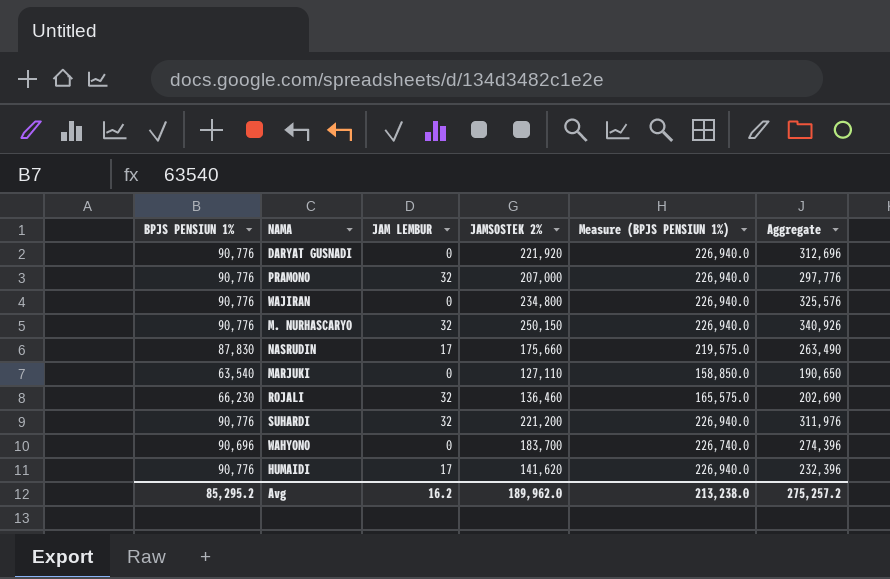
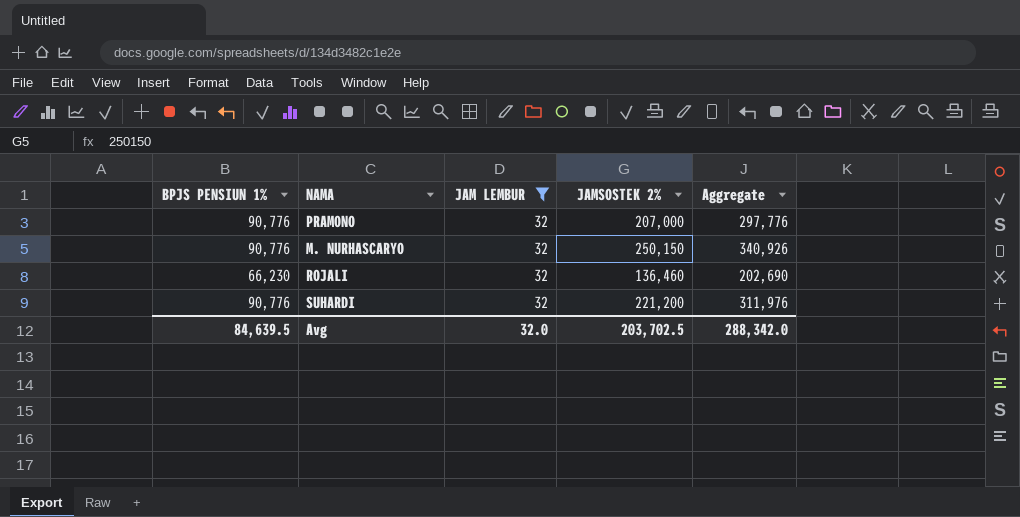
filter: none -> JAM LEMBUR = 32
column Measure (BPJS PENSIUN 1%) | formula: [BPJS PENSIUN 1%] * 2.5 -> none
Avg | BPJS PENSIUN 1%: 85,295.2 -> 84,639.5
Avg | JAM LEMBUR: 16.2 -> 32.0
Avg | JAMSOSTEK 2%: 189,962.0 -> 203,702.5
Avg | Aggregate: 275,257.2 -> 288,342.0

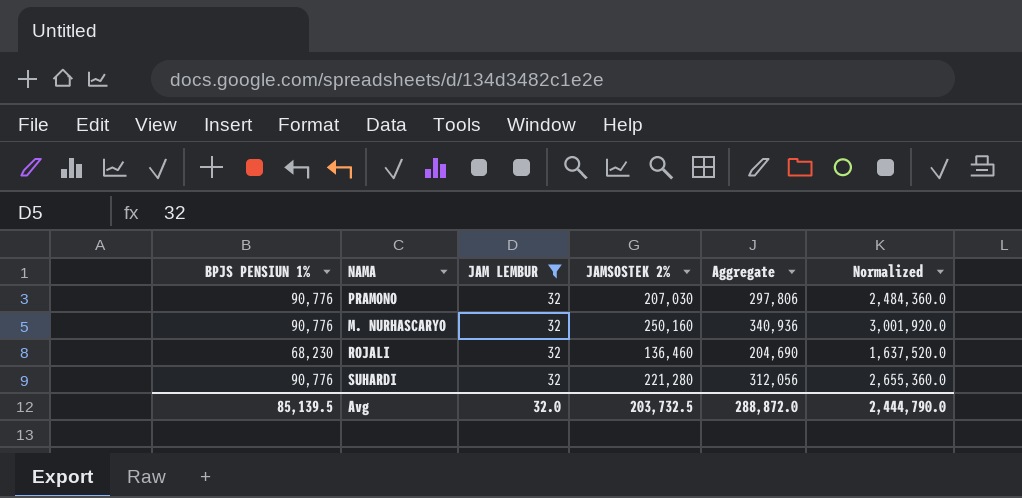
column Normalized | formula: none -> [JAMSOSTEK 2%] * 12
PRAMONO | JAMSOSTEK 2%: 207,000 -> 207,030
PRAMONO | Aggregate: 297,776 -> 297,806
M. NURHASCARYO | JAMSOSTEK 2%: 250,150 -> 250,160
M. NURHASCARYO | Aggregate: 340,926 -> 340,936
ROJALI | BPJS PENSIUN 1%: 66,230 -> 68,230
ROJALI | Aggregate: 202,690 -> 204,690
SUHARDI | JAMSOSTEK 2%: 221,200 -> 221,280
SUHARDI | Aggregate: 311,976 -> 312,056
Avg | BPJS PENSIUN 1%: 84,639.5 -> 85,139.5
Avg | JAMSOSTEK 2%: 203,702.5 -> 203,732.5
Avg | Aggregate: 288,342.0 -> 288,872.0

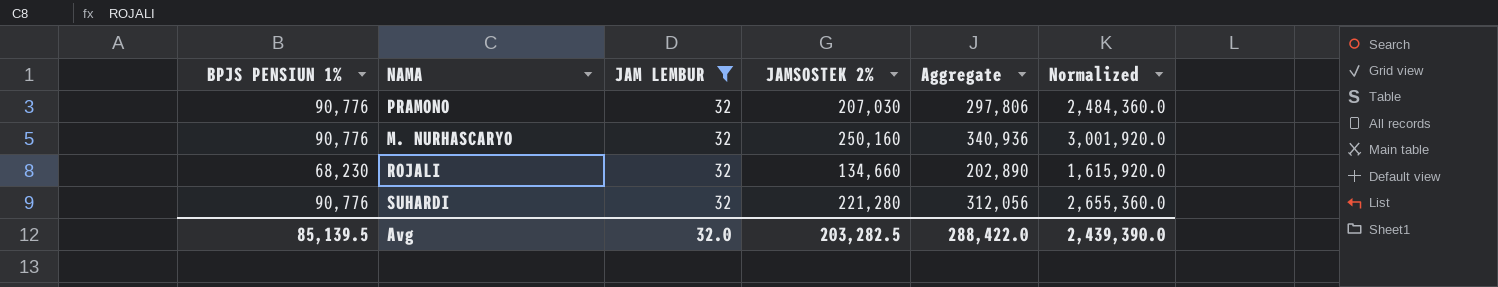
ROJALI | JAMSOSTEK 2%: 136,460 -> 134,660
ROJALI | Aggregate: 204,690 -> 202,890
ROJALI | Normalized: 1,637,520.0 -> 1,615,920.0
Avg | JAMSOSTEK 2%: 203,732.5 -> 203,282.5
Avg | Aggregate: 288,872.0 -> 288,422.0
Avg | Normalized: 2,444,790.0 -> 2,439,390.0

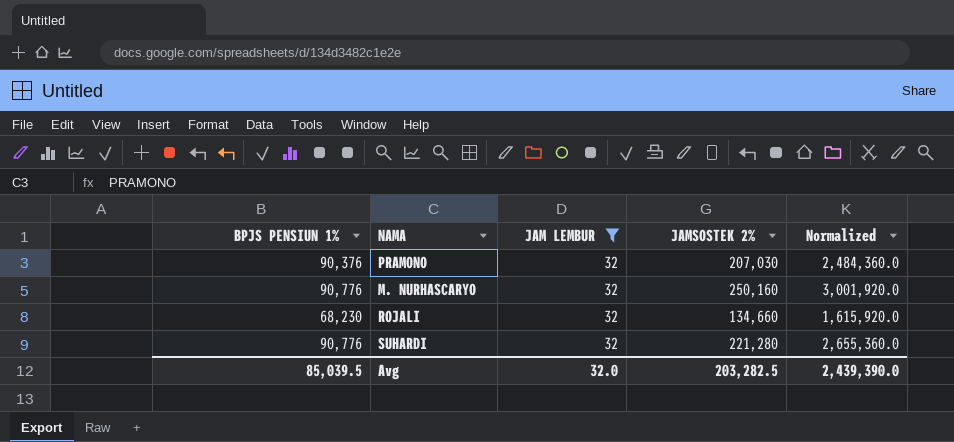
column Aggregate | formula: [BPJS PENSIUN 1%] + [JAMSOSTEK 2%] -> none
PRAMONO | BPJS PENSIUN 1%: 90,776 -> 90,376
Avg | BPJS PENSIUN 1%: 85,139.5 -> 85,039.5

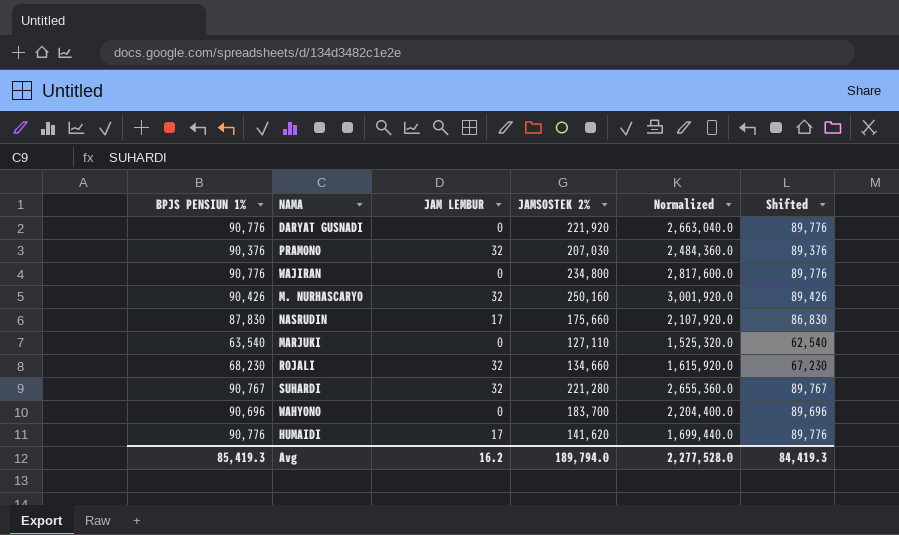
filter: JAM LEMBUR = 32 -> none
column Shifted | formula: none -> [BPJS PENSIUN 1%] - 1000
M. NURHASCARYO | BPJS PENSIUN 1%: 90,776 -> 90,426
SUHARDI | BPJS PENSIUN 1%: 90,776 -> 90,767
Avg | BPJS PENSIUN 1%: 85,039.5 -> 85,419.3
Avg | JAM LEMBUR: 32.0 -> 16.2
Avg | JAMSOSTEK 2%: 203,282.5 -> 189,794.0
Avg | Normalized: 2,439,390.0 -> 2,277,528.0

